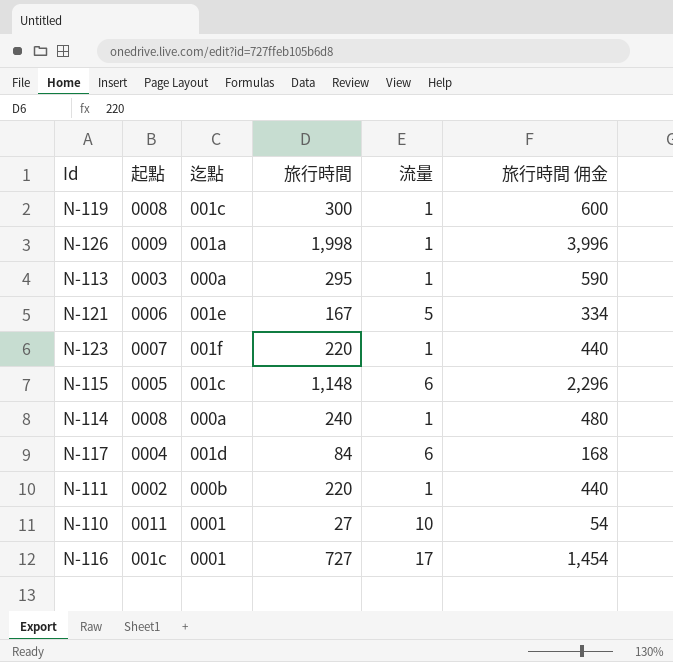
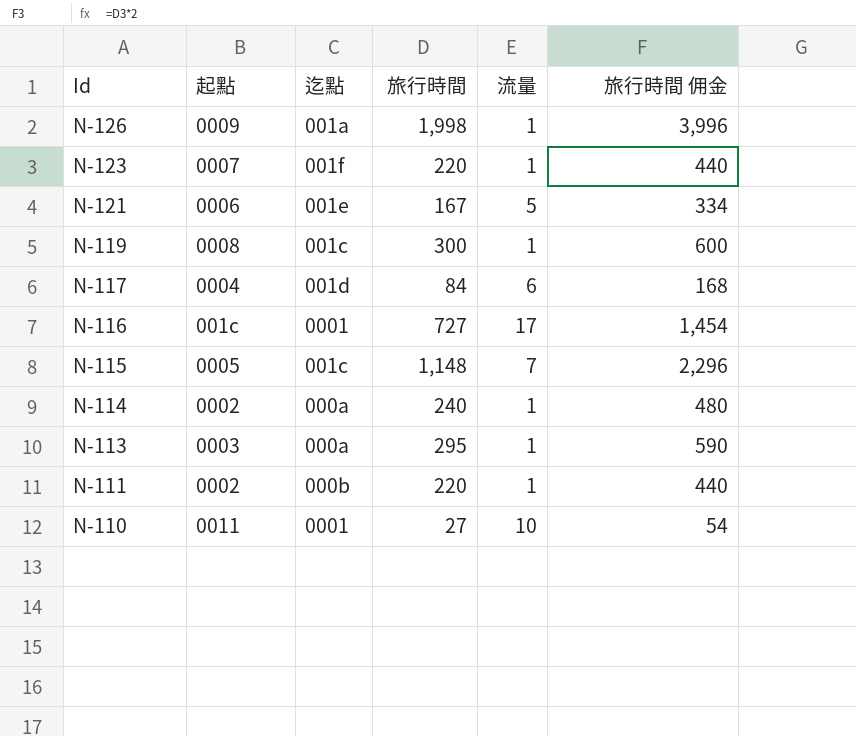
row order: none -> Id descending
N-115 | 流量: 6 -> 7
N-114 | 起點: 0008 -> 0002

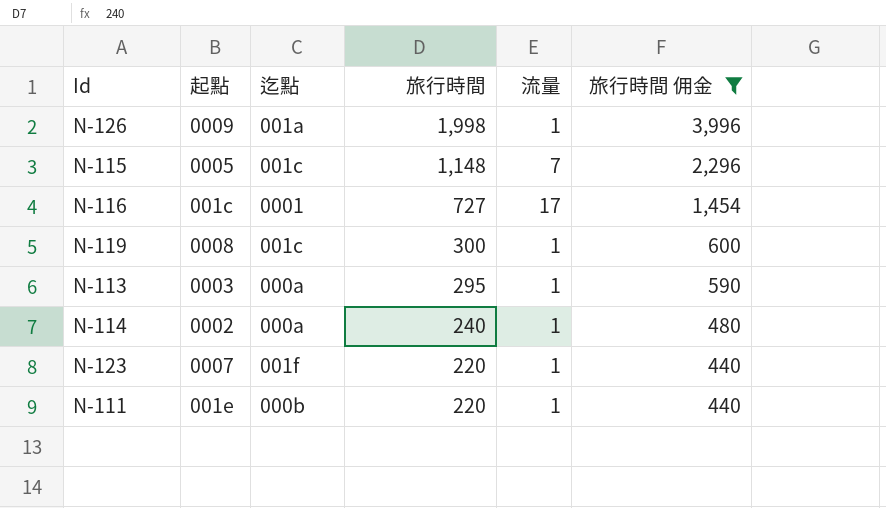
filter: none -> 旅行時間 佣金 >= 440
row order: Id descending -> 旅行時間 descending
N-111 | 起點: 0002 -> 001e

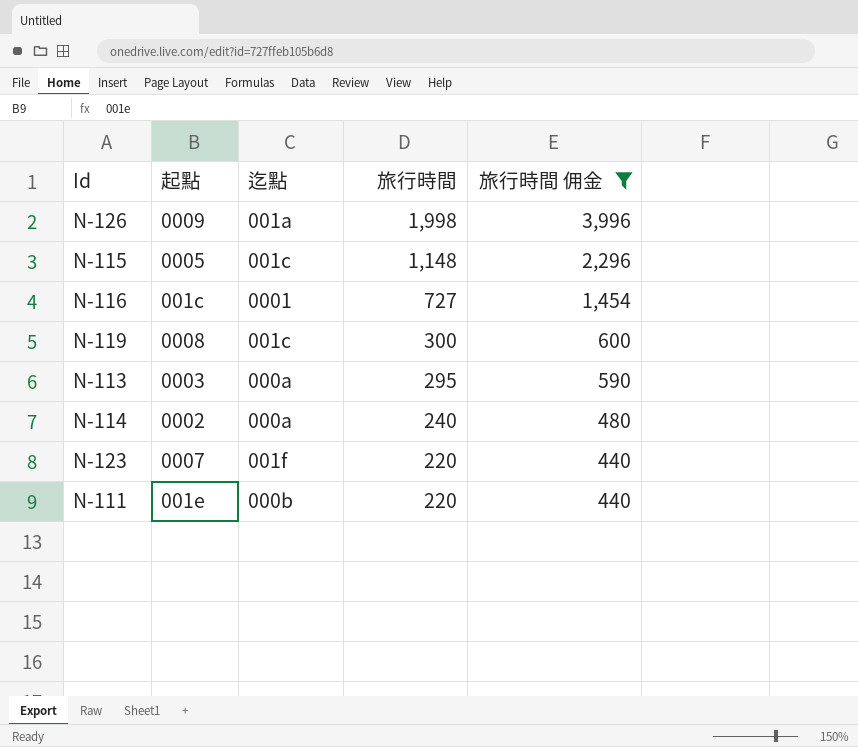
column 流量 | position: 5 -> none

